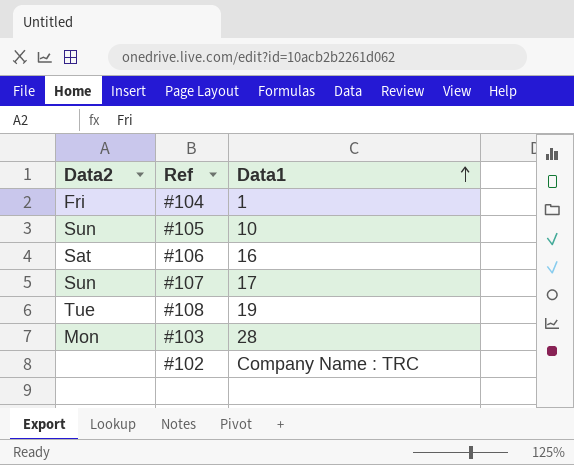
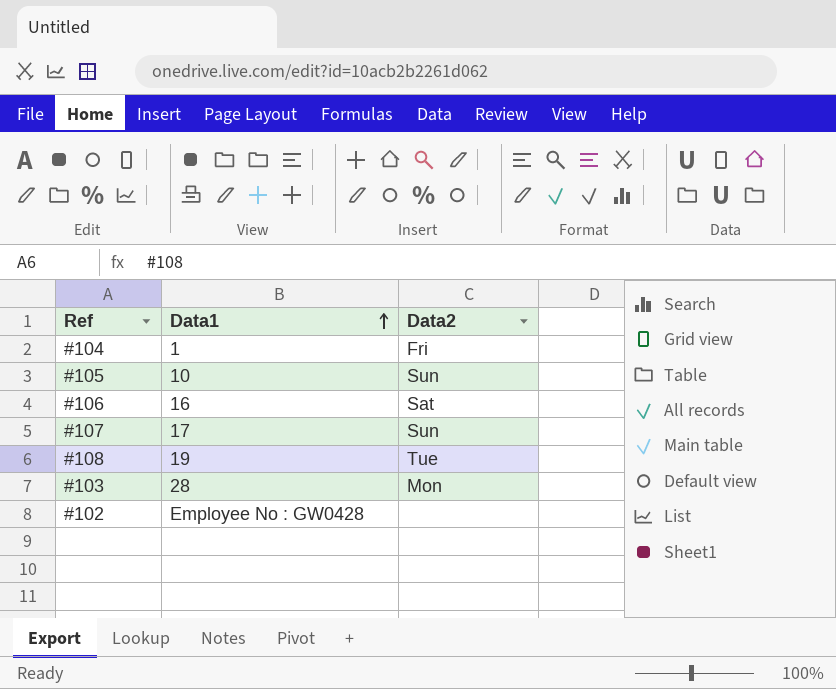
column Data2 | position: 1 -> 3
#102 | Data1: Company Name : TRC -> Employee No : GW0428

